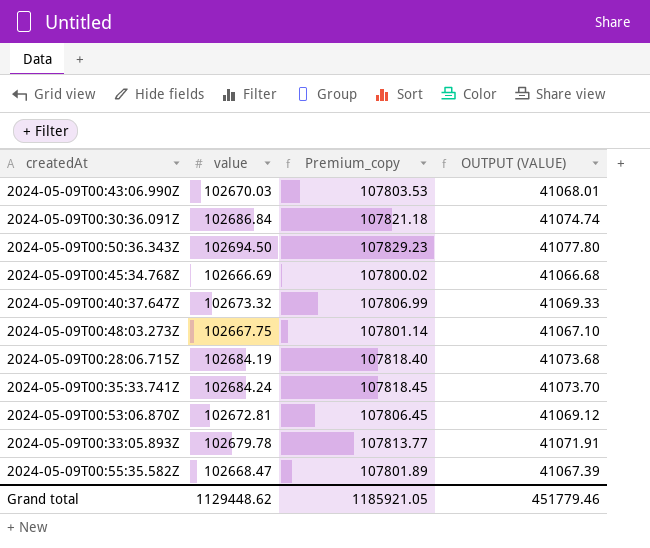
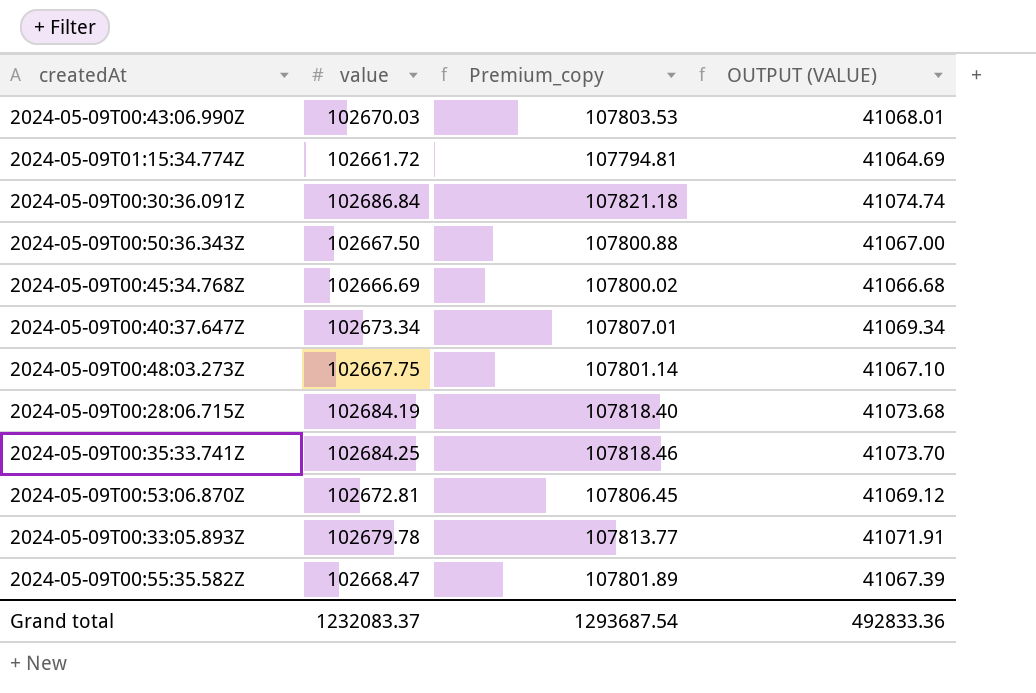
row 2024-05-09T01:15:34.774Z: none -> 102661.72 | 107794.81 | 41064.69
2024-05-09T00:50:36.343Z | value: 102694.50 -> 102667.50
2024-05-09T00:50:36.343Z | Premium_copy: 107829.23 -> 107800.88
2024-05-09T00:50:36.343Z | OUTPUT (VALUE): 41077.80 -> 41067.00
2024-05-09T00:40:37.647Z | value: 102673.32 -> 102673.34
2024-05-09T00:40:37.647Z | Premium_copy: 107806.99 -> 107807.01
2024-05-09T00:40:37.647Z | OUTPUT (VALUE): 41069.33 -> 41069.34
2024-05-09T00:35:33.741Z | value: 102684.24 -> 102684.25
2024-05-09T00:35:33.741Z | Premium_copy: 107818.45 -> 107818.46
Grand total | value: 1129448.62 -> 1232083.37
Grand total | Premium_copy: 1185921.05 -> 1293687.54
Grand total | OUTPUT (VALUE): 451779.46 -> 492833.36

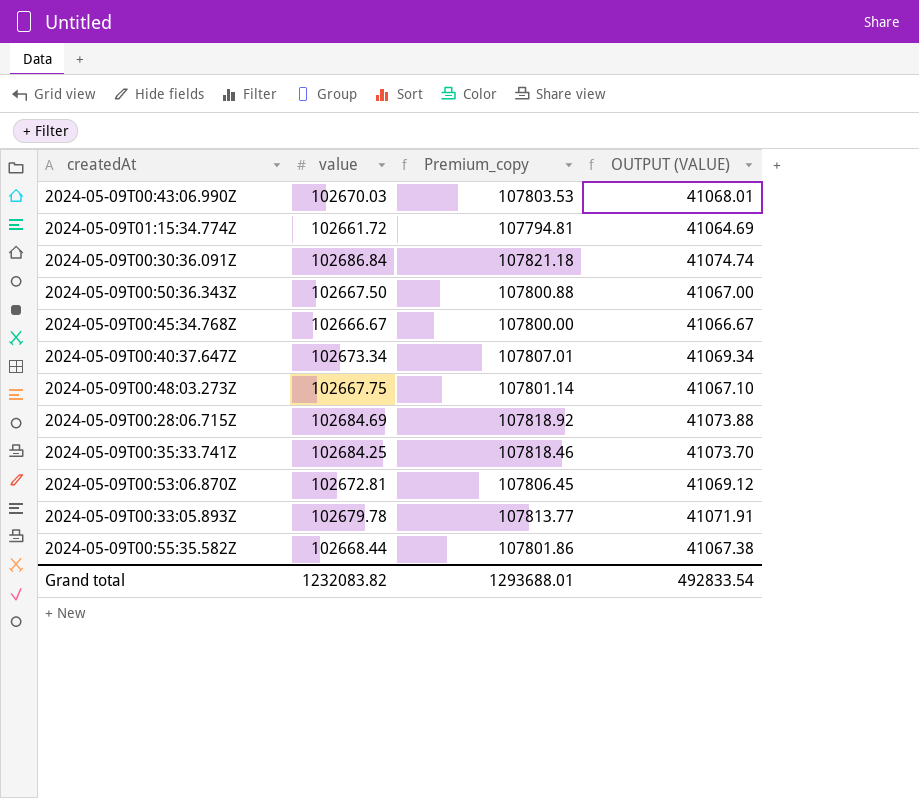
2024-05-09T00:45:34.768Z | value: 102666.69 -> 102666.67
2024-05-09T00:45:34.768Z | Premium_copy: 107800.02 -> 107800.00
2024-05-09T00:45:34.768Z | OUTPUT (VALUE): 41066.68 -> 41066.67
2024-05-09T00:28:06.715Z | value: 102684.19 -> 102684.69
2024-05-09T00:28:06.715Z | Premium_copy: 107818.40 -> 107818.92
2024-05-09T00:28:06.715Z | OUTPUT (VALUE): 41073.68 -> 41073.88
2024-05-09T00:55:35.582Z | value: 102668.47 -> 102668.44
2024-05-09T00:55:35.582Z | Premium_copy: 107801.89 -> 107801.86
2024-05-09T00:55:35.582Z | OUTPUT (VALUE): 41067.39 -> 41067.38
Grand total | value: 1232083.37 -> 1232083.82
Grand total | Premium_copy: 1293687.54 -> 1293688.01
Grand total | OUTPUT (VALUE): 492833.36 -> 492833.54

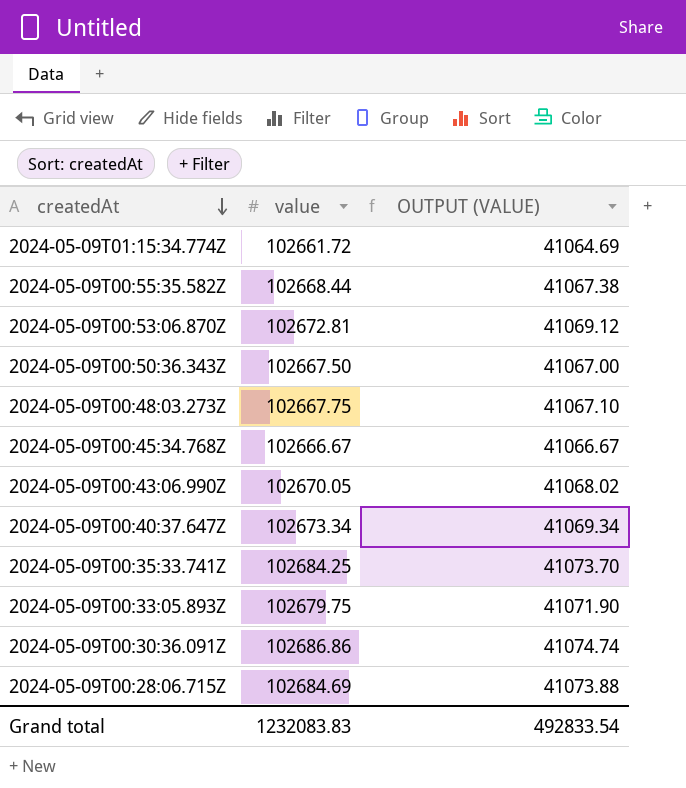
row order: none -> createdAt descending
column Premium_copy | formula: [value] * 1.05 -> none
2024-05-09T00:43:06.990Z | value: 102670.03 -> 102670.05
2024-05-09T00:43:06.990Z | OUTPUT (VALUE): 41068.01 -> 41068.02
2024-05-09T00:33:05.893Z | value: 102679.78 -> 102679.75
2024-05-09T00:33:05.893Z | OUTPUT (VALUE): 41071.91 -> 41071.90
2024-05-09T00:30:36.091Z | value: 102686.84 -> 102686.86
Grand total | value: 1232083.82 -> 1232083.83

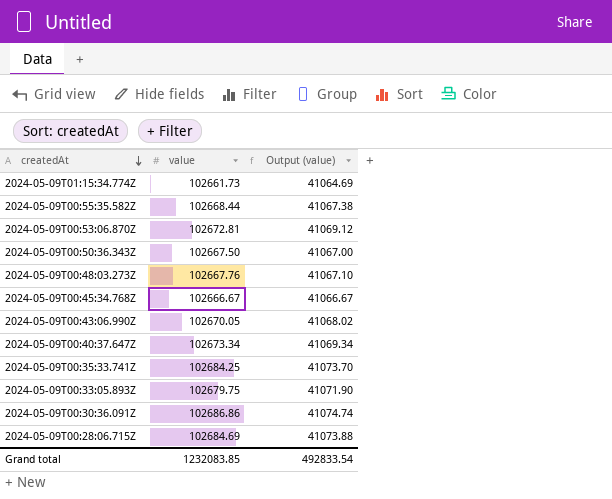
column name: OUTPUT (VALUE) -> Output (value)
2024-05-09T01:15:34.774Z | value: 102661.72 -> 102661.73
2024-05-09T00:48:03.273Z | value: 102667.75 -> 102667.76
Grand total | value: 1232083.83 -> 1232083.85

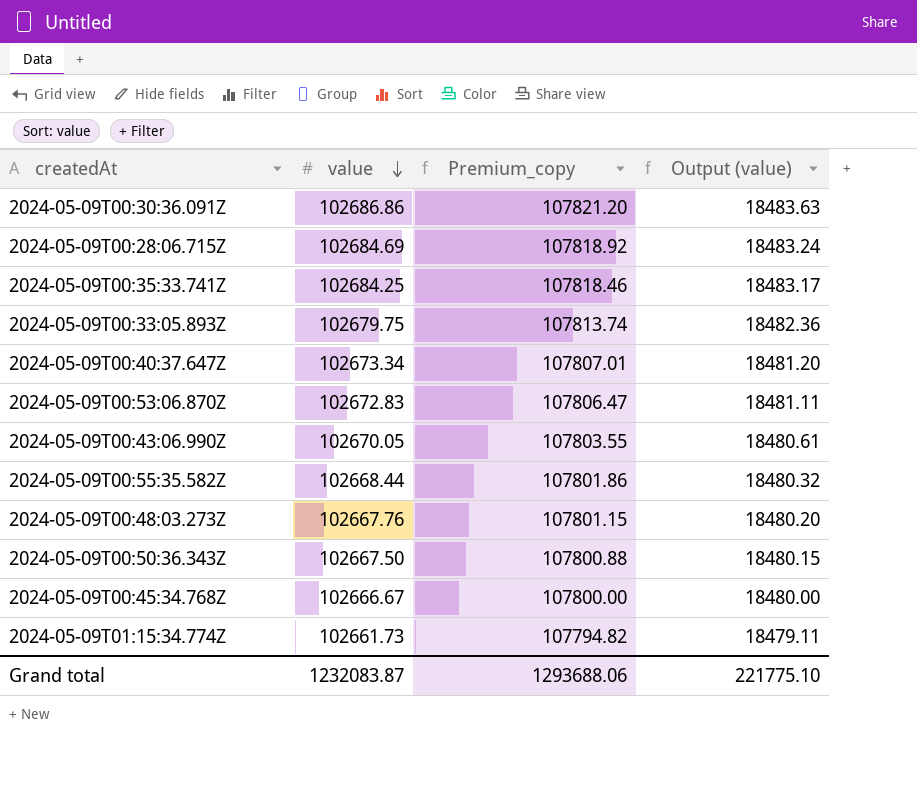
row order: createdAt descending -> value descending
column Premium_copy | formula: none -> [value] * 1.05
column Output (value) | formula: [value] * 0.4 -> [value] * 0.18
2024-05-09T00:53:06.870Z | value: 102672.81 -> 102672.83
Grand total | value: 1232083.85 -> 1232083.87
Grand total | Output (value): 492833.54 -> 221775.10

